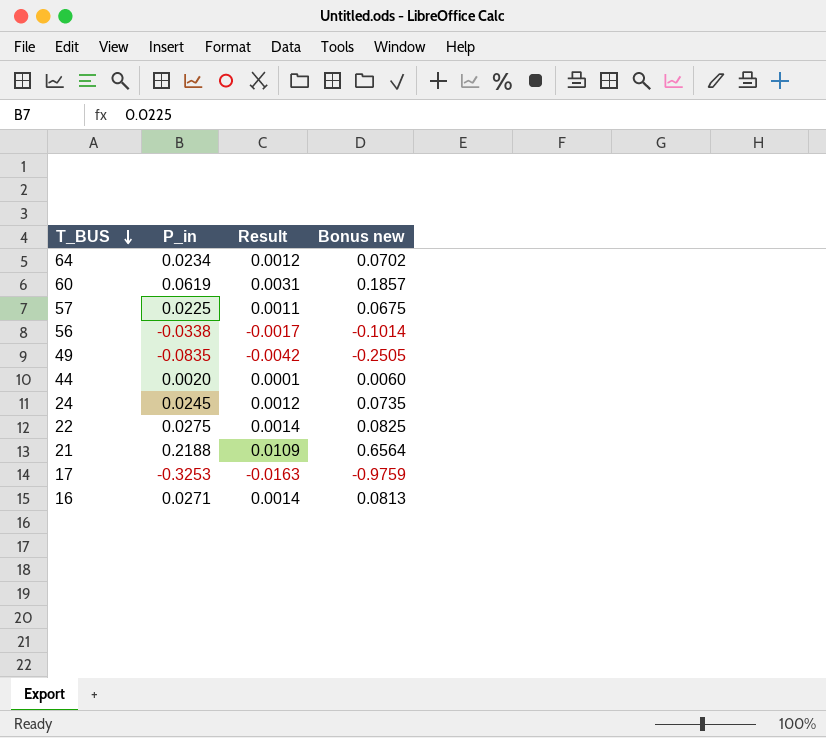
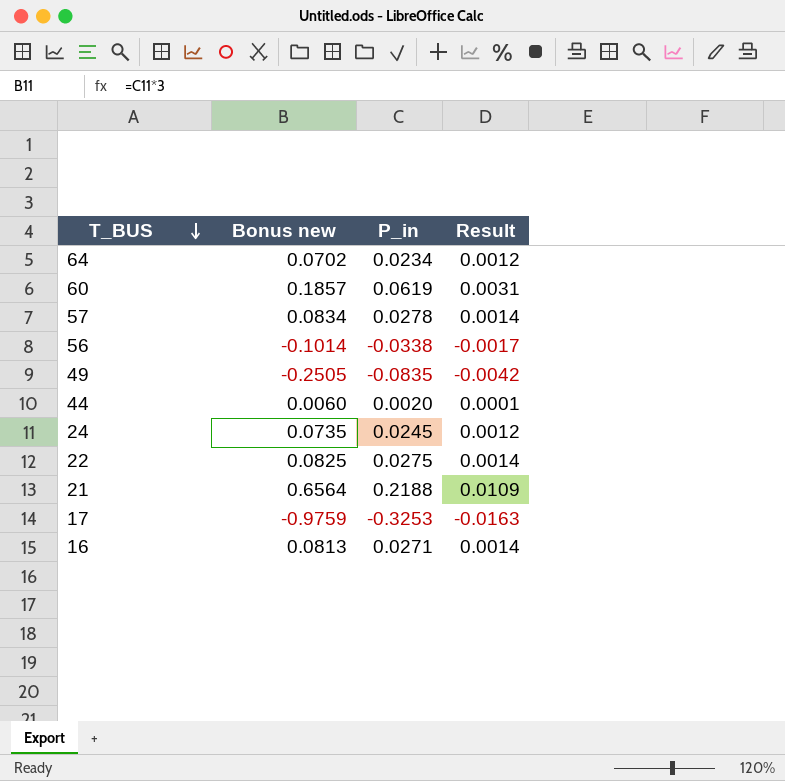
column Bonus new | position: 4 -> 2
57 | Bonus new: 0.0675 -> 0.0834
57 | P_in: 0.0225 -> 0.0278
57 | Result: 0.0011 -> 0.0014

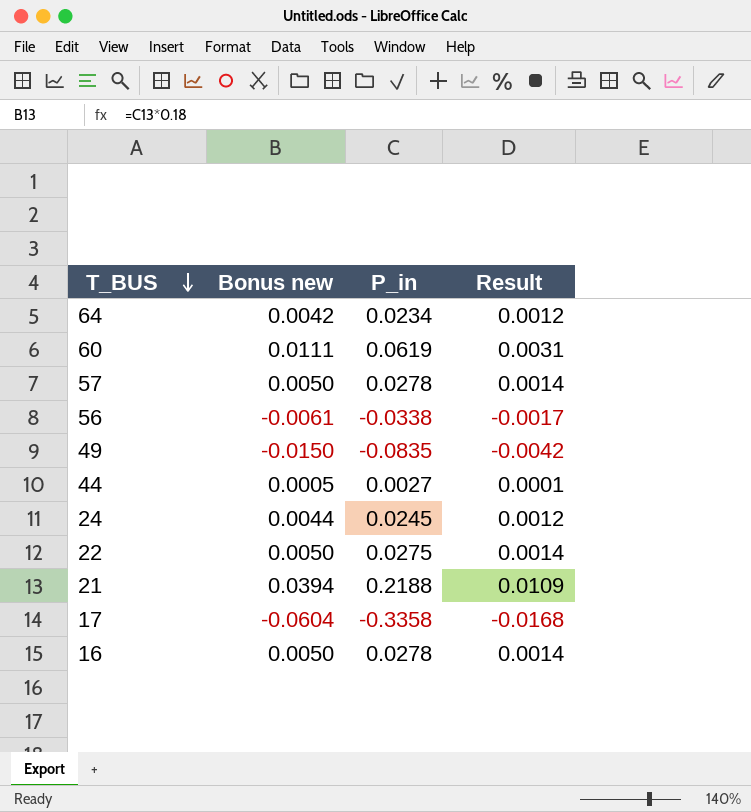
column Bonus new | formula: [P_in] * 3 -> [P_in] * 0.18
44 | P_in: 0.0020 -> 0.0027
17 | P_in: -0.3253 -> -0.3358
17 | Result: -0.0163 -> -0.0168
16 | P_in: 0.0271 -> 0.0278

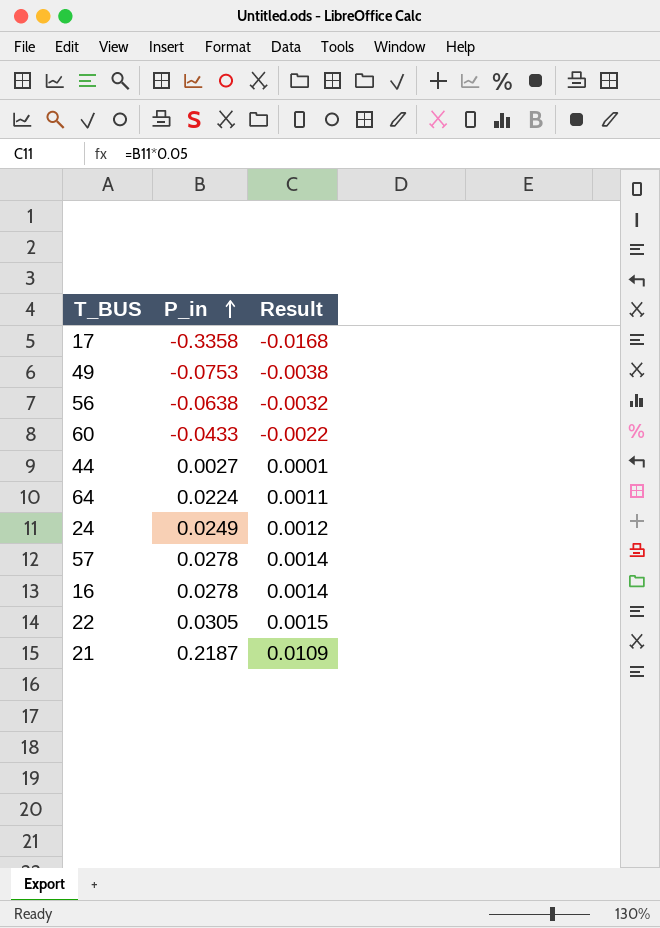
row order: T_BUS descending -> P_in ascending
column Bonus new | formula: [P_in] * 0.18 -> none
49 | P_in: -0.0835 -> -0.0753
49 | Result: -0.0042 -> -0.0038
56 | P_in: -0.0338 -> -0.0638
56 | Result: -0.0017 -> -0.0032
60 | P_in: 0.0619 -> -0.0433
60 | Result: 0.0031 -> -0.0022
64 | P_in: 0.0234 -> 0.0224
64 | Result: 0.0012 -> 0.0011
24 | P_in: 0.0245 -> 0.0249
22 | P_in: 0.0275 -> 0.0305
22 | Result: 0.0014 -> 0.0015
21 | P_in: 0.2188 -> 0.2187

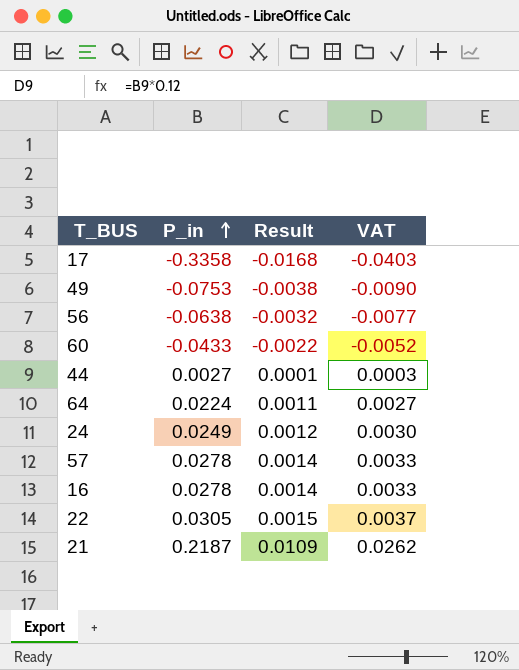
column VAT | formula: none -> [P_in] * 0.12

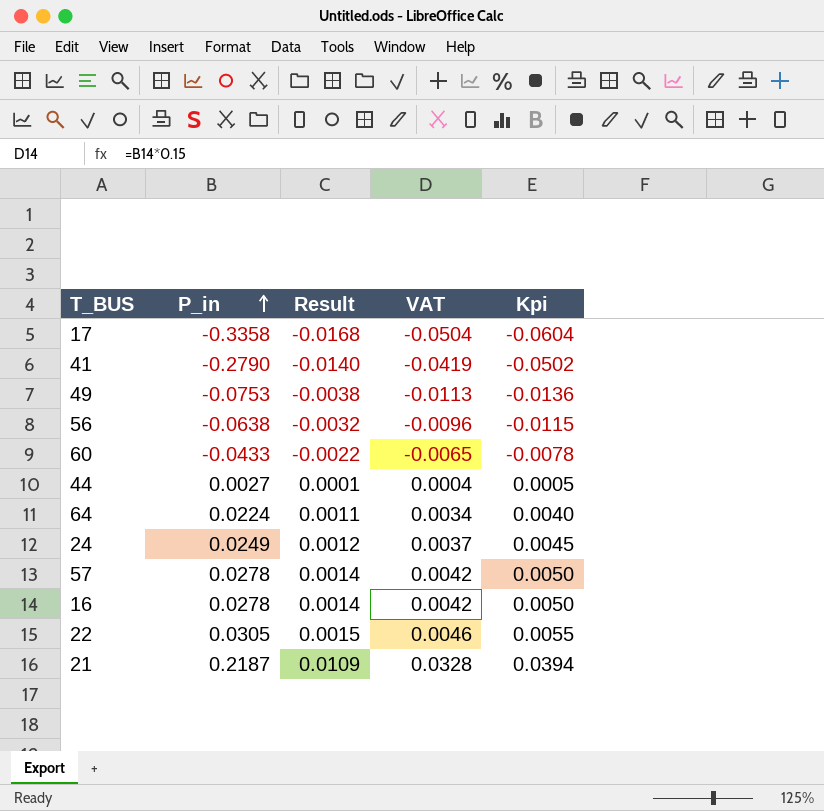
column VAT | formula: [P_in] * 0.12 -> [P_in] * 0.15
column Kpi | formula: none -> [P_in] * 0.18
row 41: none -> -0.2790 | -0.0140 | -0.0419 | -0.0502

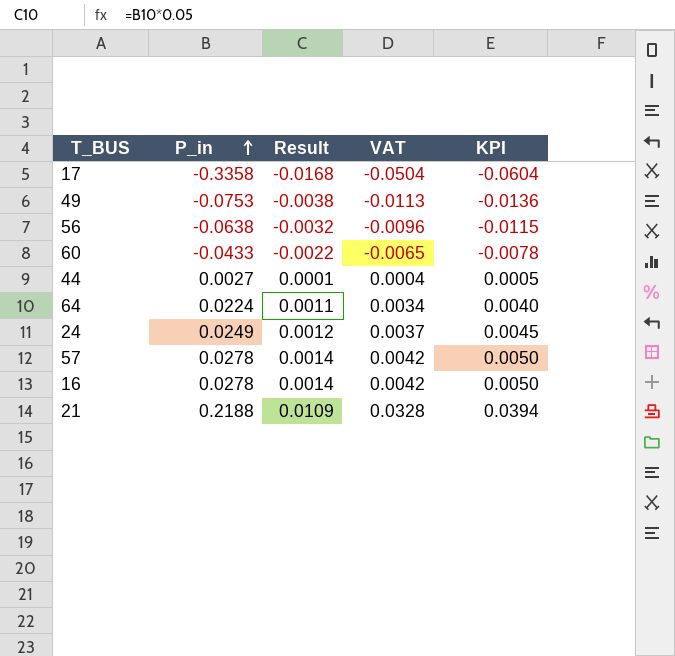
column name: Kpi -> KPI
row 41: -0.2790 | -0.0140 | -0.0419 | -0.0502 -> none
row 22: 0.0305 | 0.0015 | 0.0046 | 0.0055 -> none
21 | P_in: 0.2187 -> 0.2188

